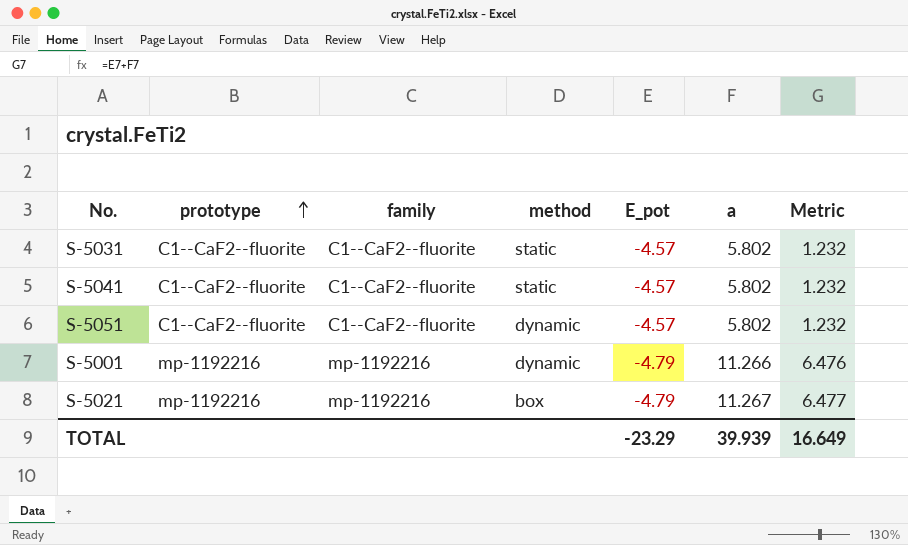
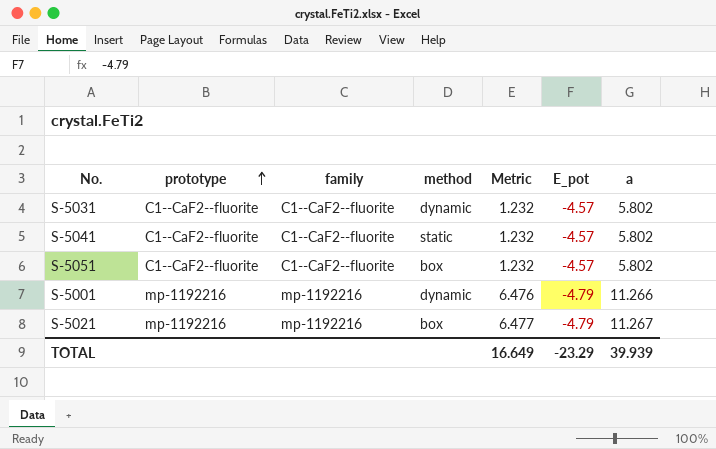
column Metric | position: 7 -> 5
S-5031 | method: static -> dynamic
S-5051 | method: dynamic -> box

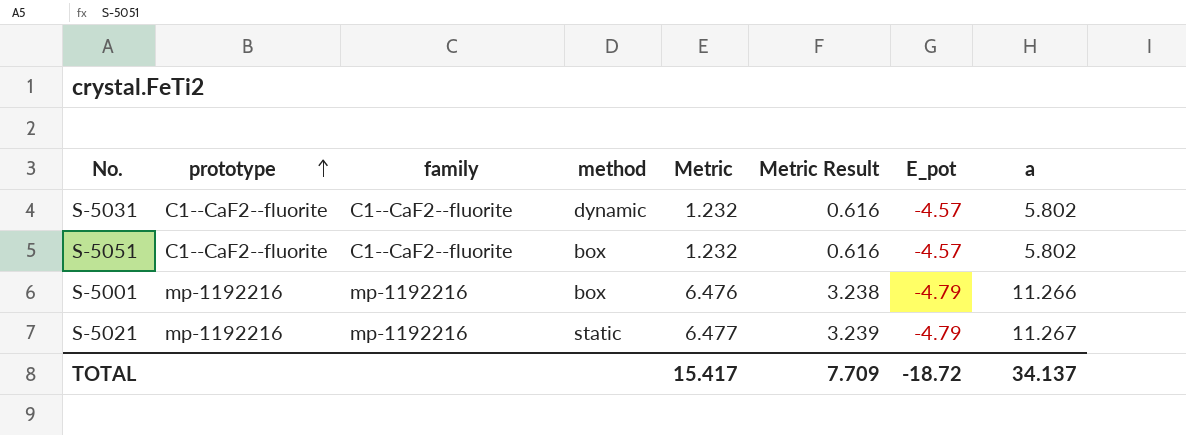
column Metric Result | formula: none -> [Metric] * 0.5
row S-5041: C1--CaF2--fluorite | C1--CaF2--fluorite | static | 1.232 | -4.57 | 5.802 -> none
S-5001 | method: dynamic -> box
S-5021 | method: box -> static
TOTAL | Metric: 16.649 -> 15.417
TOTAL | E_pot: -23.29 -> -18.72
TOTAL | a: 39.939 -> 34.137

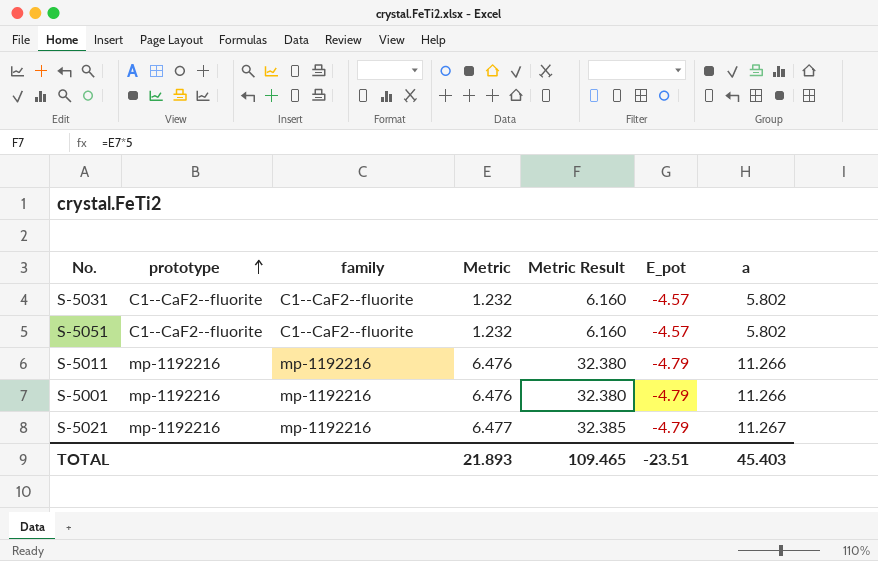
column method | position: 4 -> none
column Metric Result | formula: [Metric] * 0.5 -> [Metric] * 5
row S-5011: none -> mp-1192216 | mp-1192216 | 6.476 | 32.380 | -4.79 | 11.266
TOTAL | Metric: 15.417 -> 21.893
TOTAL | Metric Result: 7.709 -> 109.465
TOTAL | E_pot: -18.72 -> -23.51
TOTAL | a: 34.137 -> 45.403

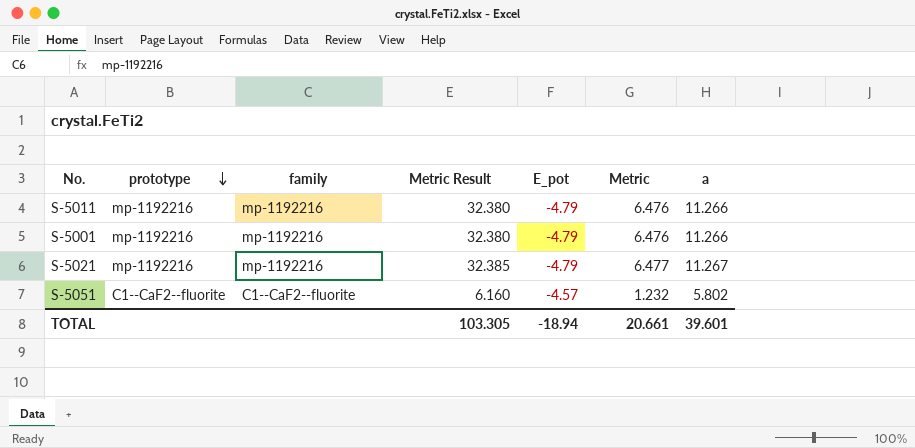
row order: prototype ascending -> prototype descending
column Metric | position: 4 -> 6
row S-5031: C1--CaF2--fluorite | C1--CaF2--fluorite | 1.232 | 6.160 | -4.57 | 5.802 -> none
TOTAL | Metric Result: 109.465 -> 103.305
TOTAL | E_pot: -23.51 -> -18.94
TOTAL | Metric: 21.893 -> 20.661
TOTAL | a: 45.403 -> 39.601

